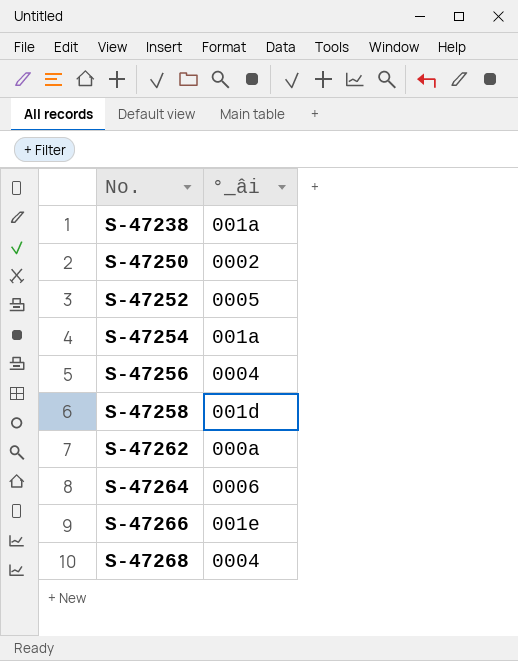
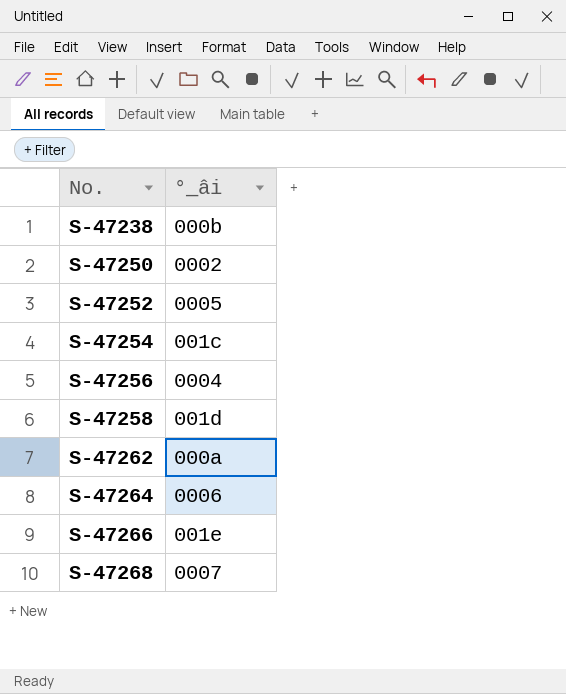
S-47238 | °_âi: 001a -> 000b
S-47254 | °_âi: 001a -> 001c
S-47268 | °_âi: 0004 -> 0007

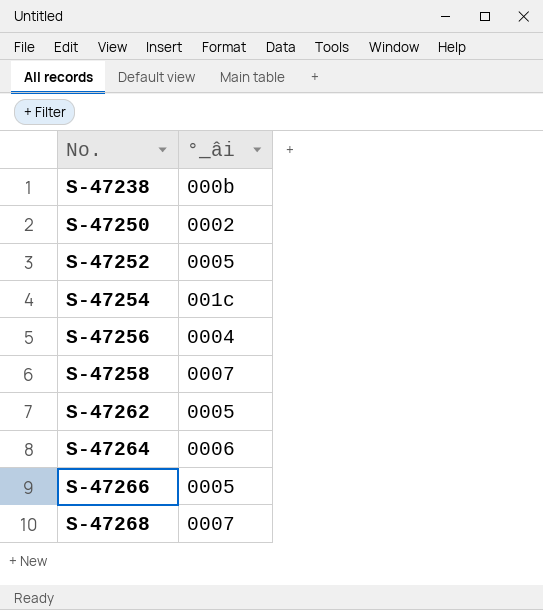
S-47258 | °_âi: 001d -> 0007
S-47262 | °_âi: 000a -> 0005
S-47266 | °_âi: 001e -> 0005

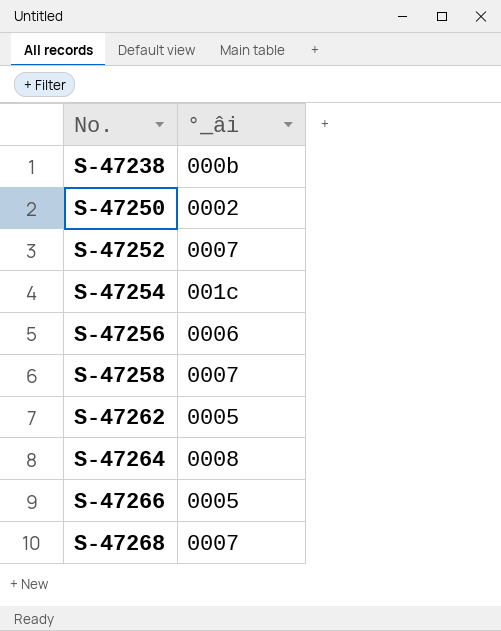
S-47252 | °_âi: 0005 -> 0007
S-47256 | °_âi: 0004 -> 0006
S-47264 | °_âi: 0006 -> 0008

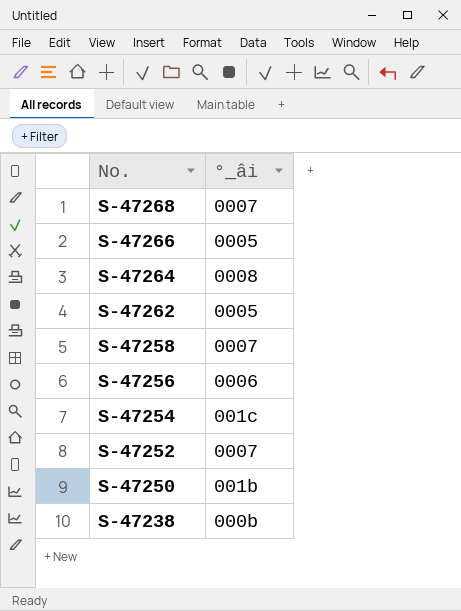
row order: No. ascending -> No. descending
S-47250 | °_âi: 0002 -> 001b

